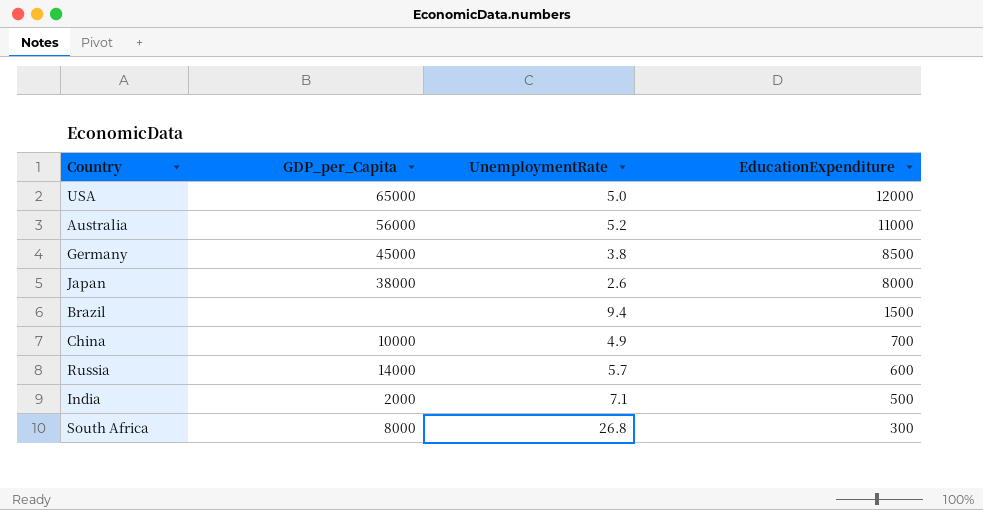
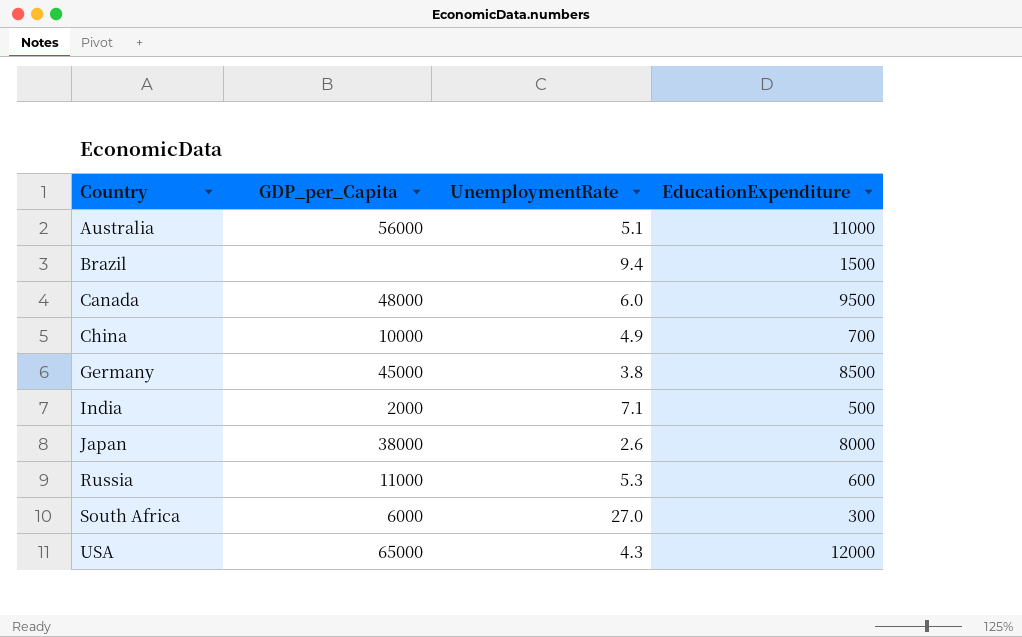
row order: EducationExpenditure descending -> Country ascending
Australia | UnemploymentRate: 5.2 -> 5.1
row Canada: none -> 48000 | 6.0 | 9500
Russia | GDP_per_Capita: 14000 -> 11000
Russia | UnemploymentRate: 5.7 -> 5.3
South Africa | GDP_per_Capita: 8000 -> 6000
South Africa | UnemploymentRate: 26.8 -> 27.0
USA | UnemploymentRate: 5.0 -> 4.3

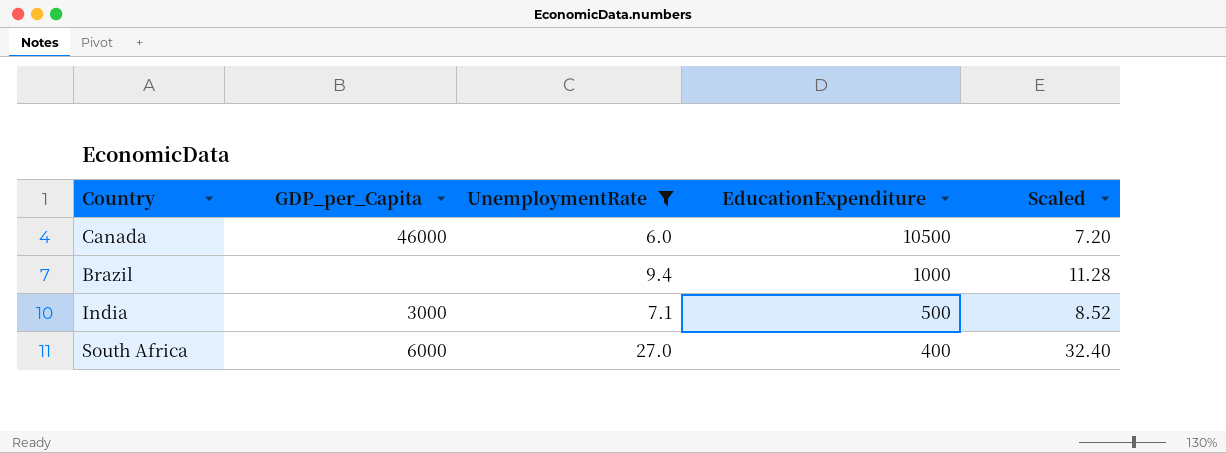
filter: none -> UnemploymentRate >= 6.0
row order: Country ascending -> EducationExpenditure descending
column Scaled | formula: none -> [UnemploymentRate] * 1.2
Canada | GDP_per_Capita: 48000 -> 46000
Canada | EducationExpenditure: 9500 -> 10500
Brazil | EducationExpenditure: 1500 -> 1000
India | GDP_per_Capita: 2000 -> 3000
South Africa | EducationExpenditure: 300 -> 400

